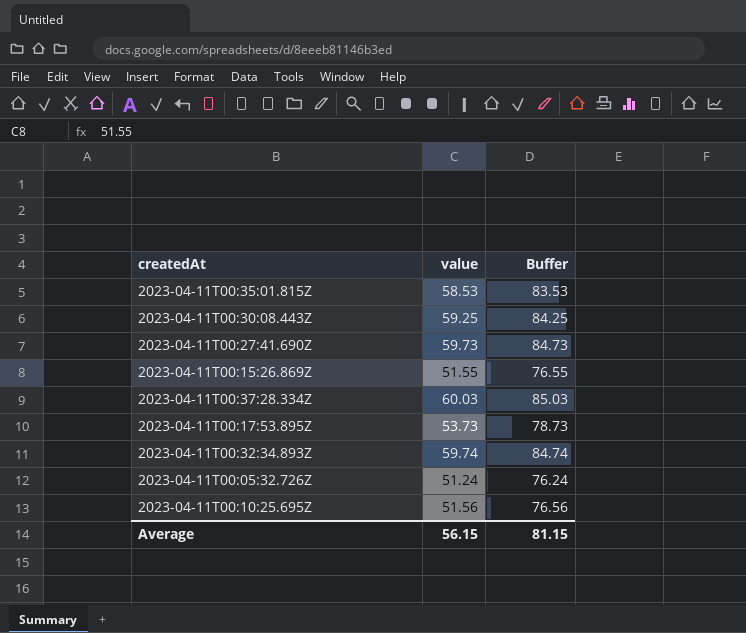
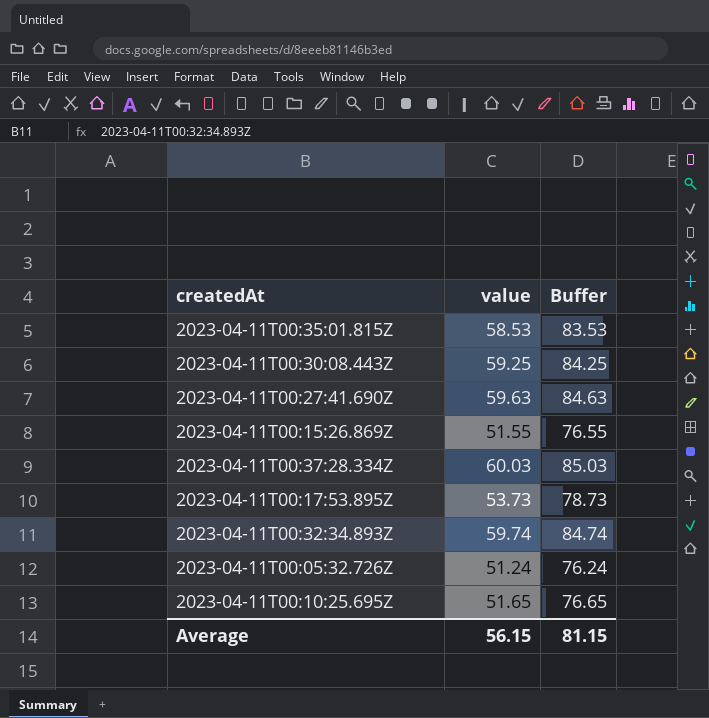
2023-04-11T00:27:41.690Z | value: 59.73 -> 59.63
2023-04-11T00:27:41.690Z | Buffer: 84.73 -> 84.63
2023-04-11T00:10:25.695Z | value: 51.56 -> 51.65
2023-04-11T00:10:25.695Z | Buffer: 76.56 -> 76.65

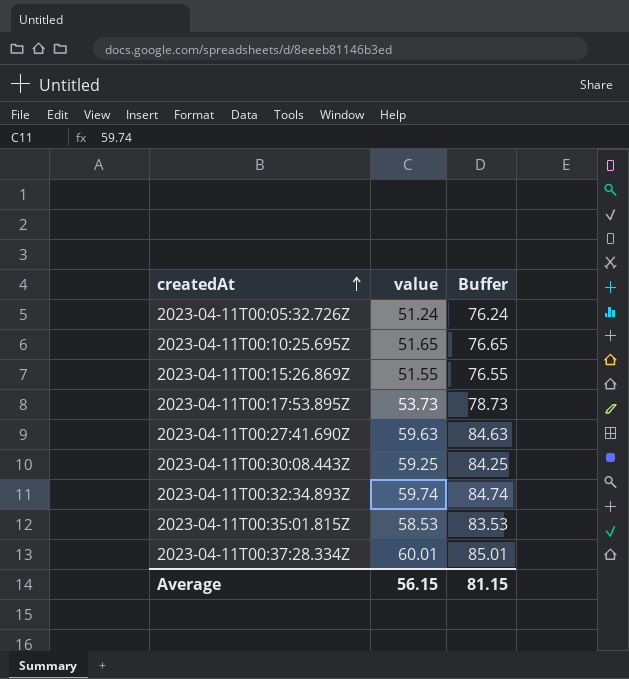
row order: none -> createdAt ascending
2023-04-11T00:37:28.334Z | value: 60.03 -> 60.01
2023-04-11T00:37:28.334Z | Buffer: 85.03 -> 85.01

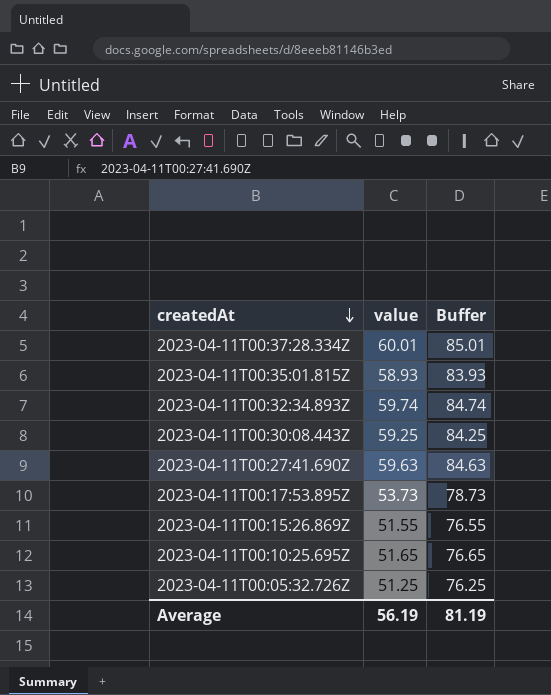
row order: createdAt ascending -> createdAt descending
2023-04-11T00:35:01.815Z | value: 58.53 -> 58.93
2023-04-11T00:35:01.815Z | Buffer: 83.53 -> 83.93
2023-04-11T00:05:32.726Z | value: 51.24 -> 51.25
2023-04-11T00:05:32.726Z | Buffer: 76.24 -> 76.25
Average | value: 56.15 -> 56.19
Average | Buffer: 81.15 -> 81.19

